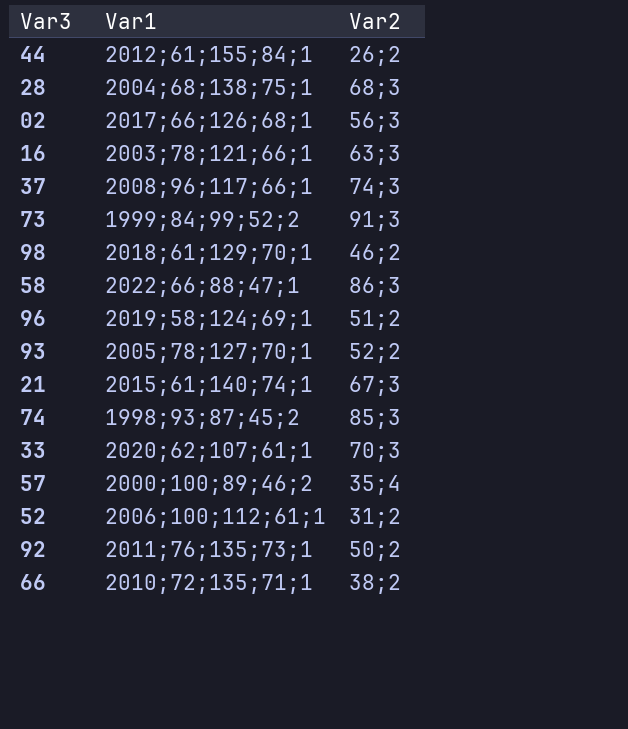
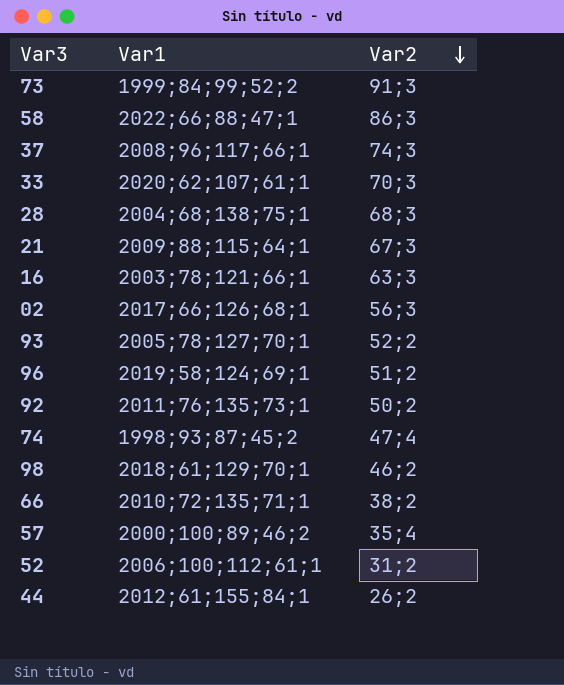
row order: none -> Var2 descending
21 | Var1: 2015;61;140;74;1 -> 2009;88;115;64;1
74 | Var2: 85;3 -> 47;4

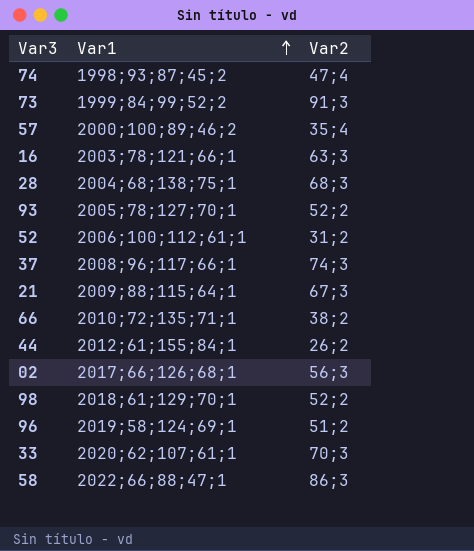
row order: Var2 descending -> Var1 ascending
row 92: 2011;76;135;73;1 | 50;2 -> none
98 | Var2: 46;2 -> 52;2

